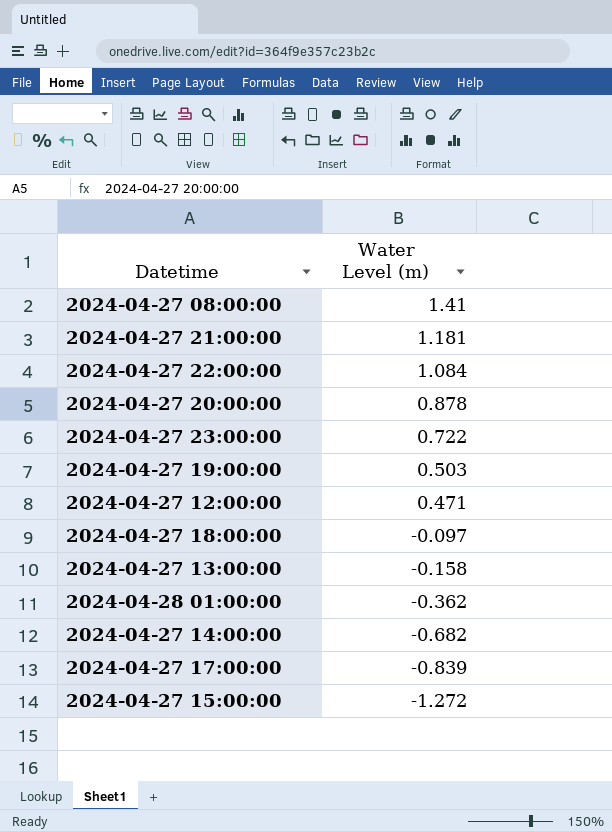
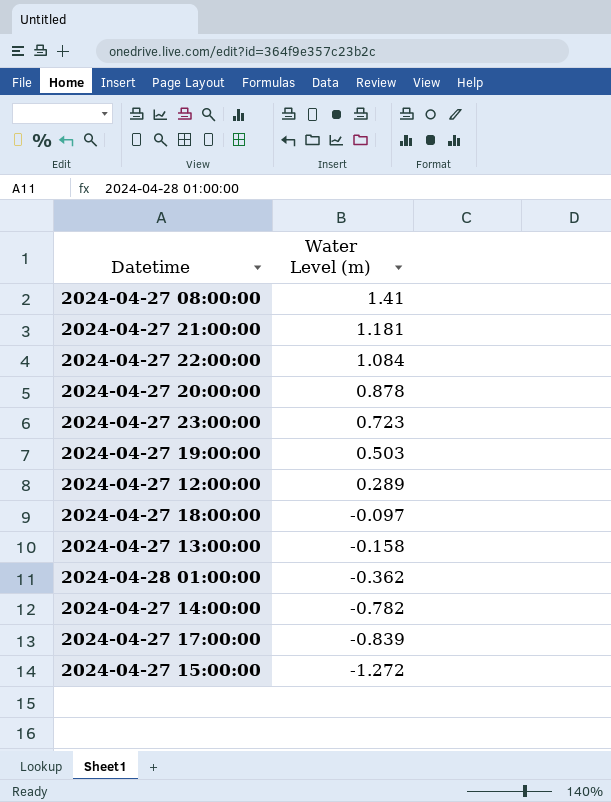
2024-04-27 23:00:00 | Water Level (m): 0.722 -> 0.723
2024-04-27 12:00:00 | Water Level (m): 0.471 -> 0.289
2024-04-27 14:00:00 | Water Level (m): -0.682 -> -0.782

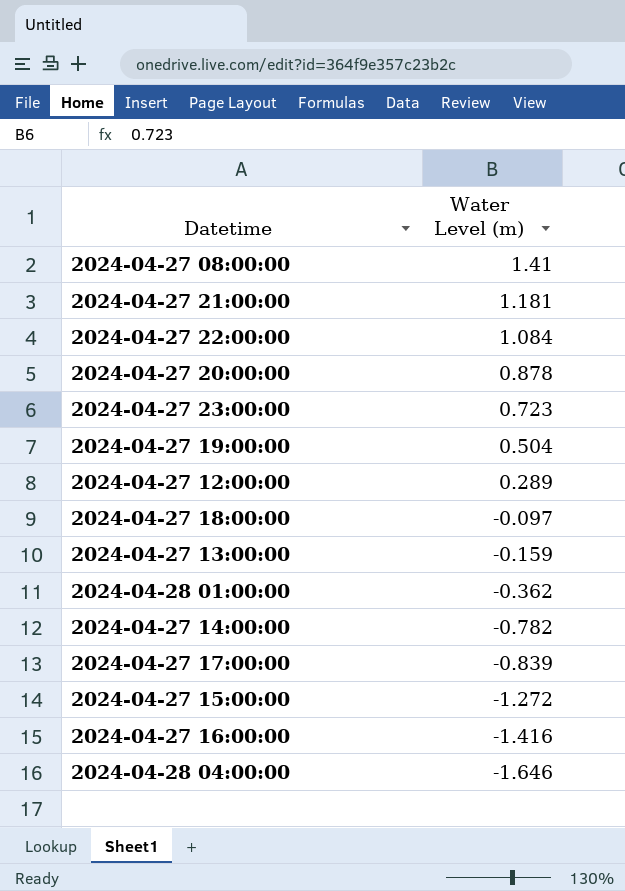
2024-04-27 19:00:00 | Water Level (m): 0.503 -> 0.504
2024-04-27 13:00:00 | Water Level (m): -0.158 -> -0.159
row 2024-04-27 16:00:00: none -> -1.416
row 2024-04-28 04:00:00: none -> -1.646

